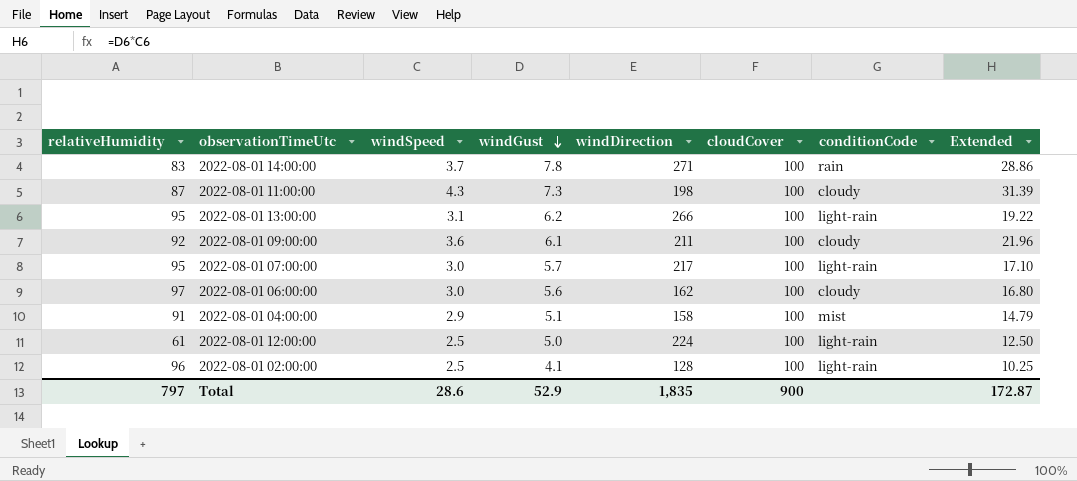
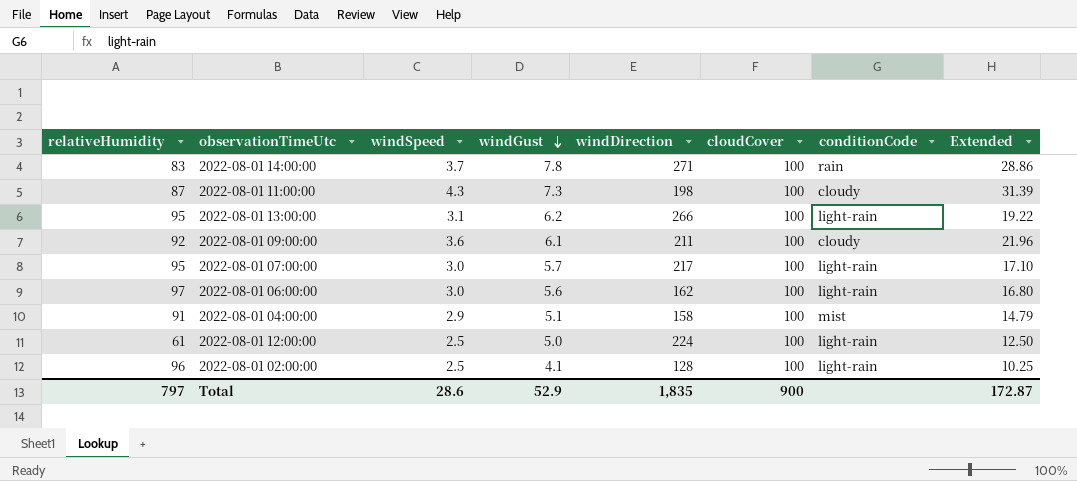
2022-08-01 06:00:00 | conditionCode: cloudy -> light-rain

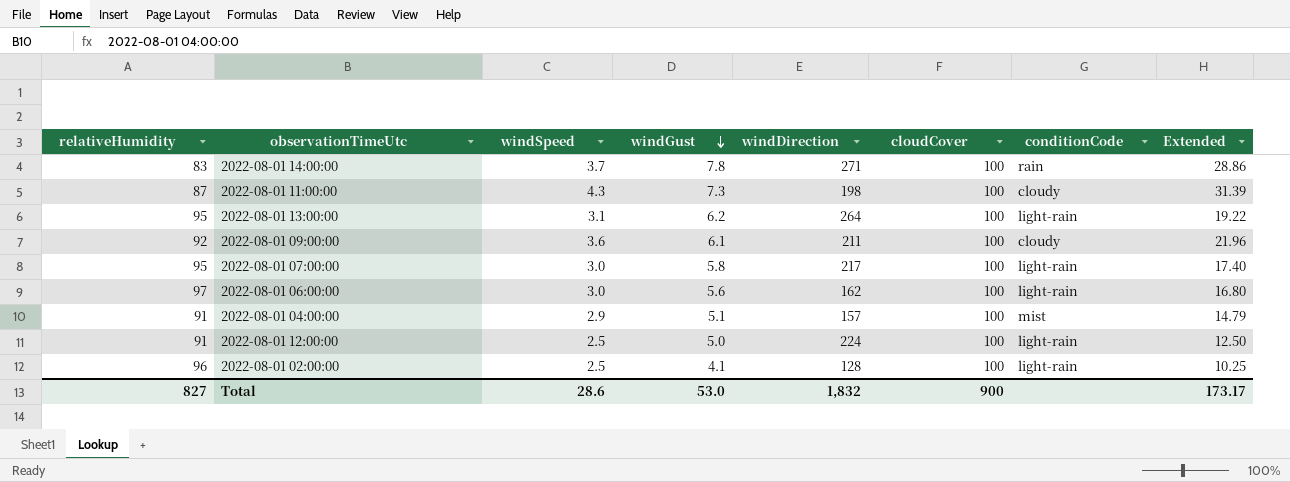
2022-08-01 13:00:00 | windDirection: 266 -> 264
2022-08-01 07:00:00 | windGust: 5.7 -> 5.8
2022-08-01 07:00:00 | Extended: 17.10 -> 17.40
2022-08-01 04:00:00 | windDirection: 158 -> 157
2022-08-01 12:00:00 | relativeHumidity: 61 -> 91
Total | relativeHumidity: 797 -> 827
Total | windGust: 52.9 -> 53.0
Total | windDirection: 1,835 -> 1,832
Total | Extended: 172.87 -> 173.17

